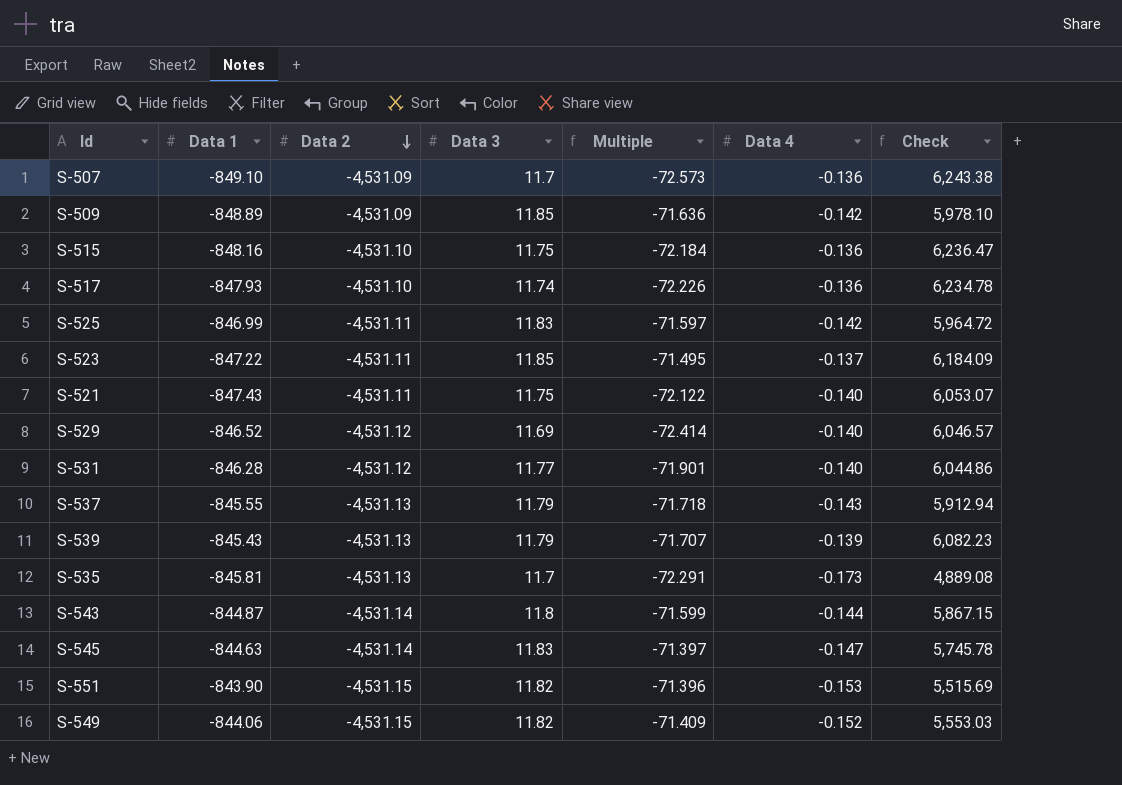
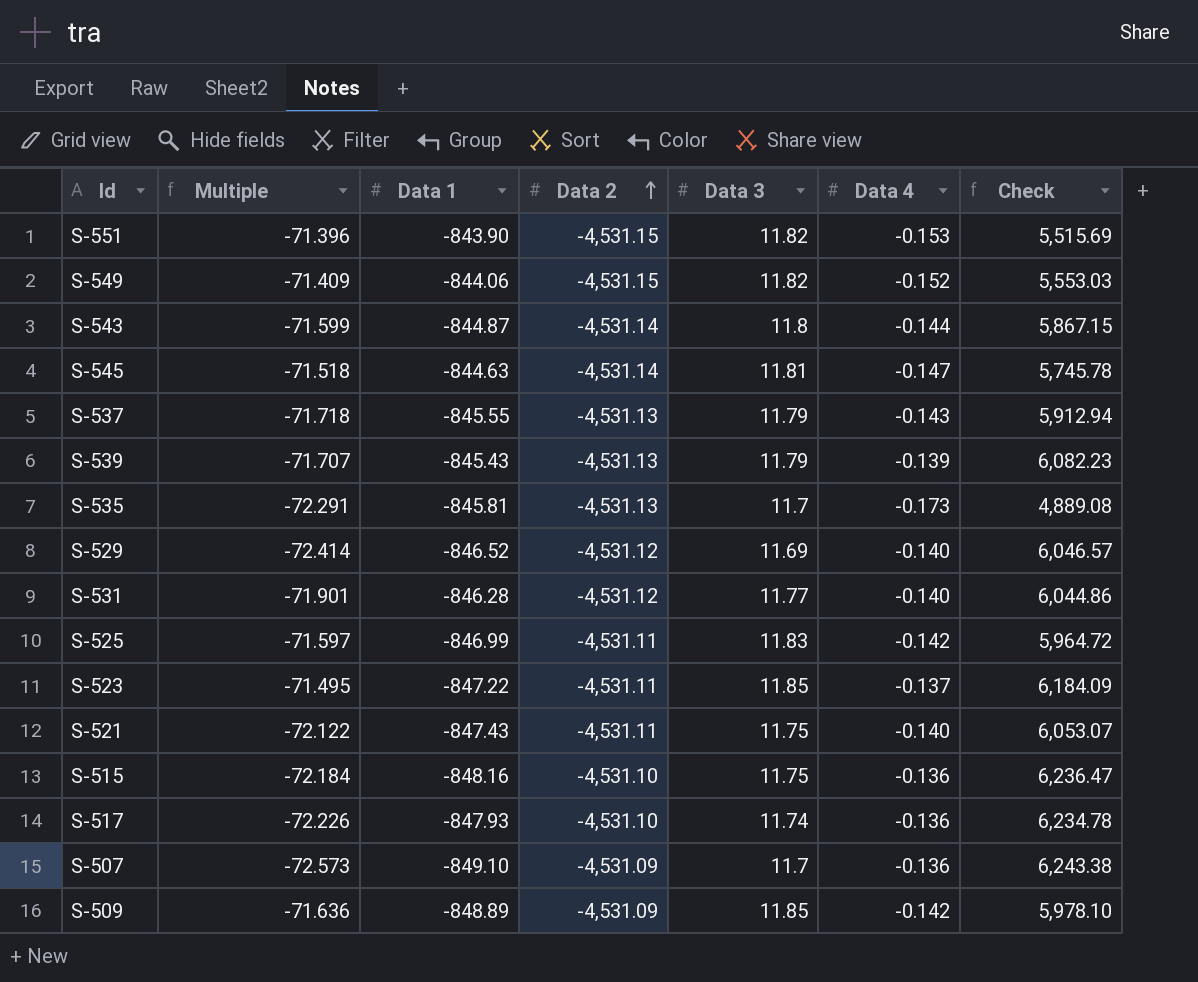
row order: Data 2 descending -> Data 2 ascending
column Multiple | position: 5 -> 2
S-545 | Multiple: -71.397 -> -71.518
S-545 | Data 3: 11.83 -> 11.81

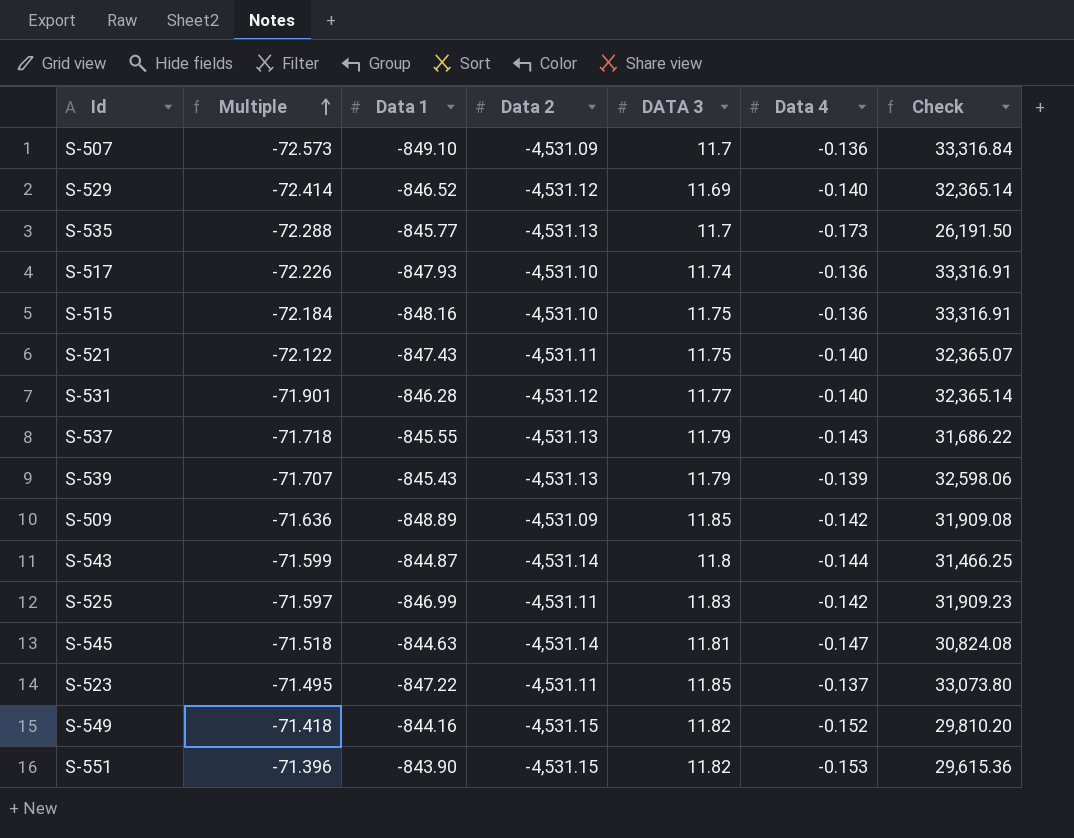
row order: Data 2 ascending -> Multiple ascending
column name: Data 3 -> DATA 3
column Check | formula: [Data 1] / [Data 4] -> [Data 2] / [Data 4]
S-535 | Multiple: -72.291 -> -72.288
S-535 | Data 1: -845.81 -> -845.77
S-549 | Multiple: -71.409 -> -71.418
S-549 | Data 1: -844.06 -> -844.16

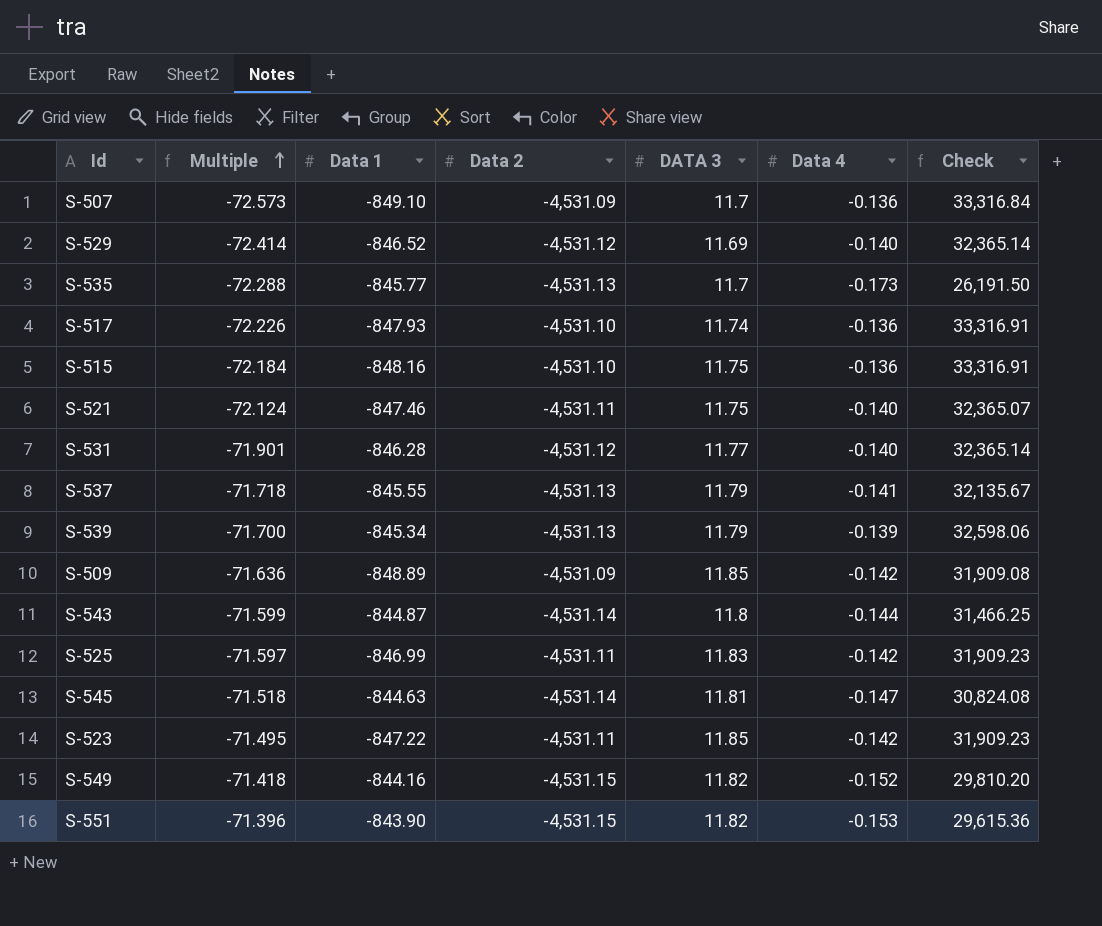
S-521 | Multiple: -72.122 -> -72.124
S-521 | Data 1: -847.43 -> -847.46
S-537 | Data 4: -0.143 -> -0.141
S-537 | Check: 31,686.22 -> 32,135.67
S-539 | Multiple: -71.707 -> -71.700
S-539 | Data 1: -845.43 -> -845.34
S-523 | Data 4: -0.137 -> -0.142
S-523 | Check: 33,073.80 -> 31,909.23

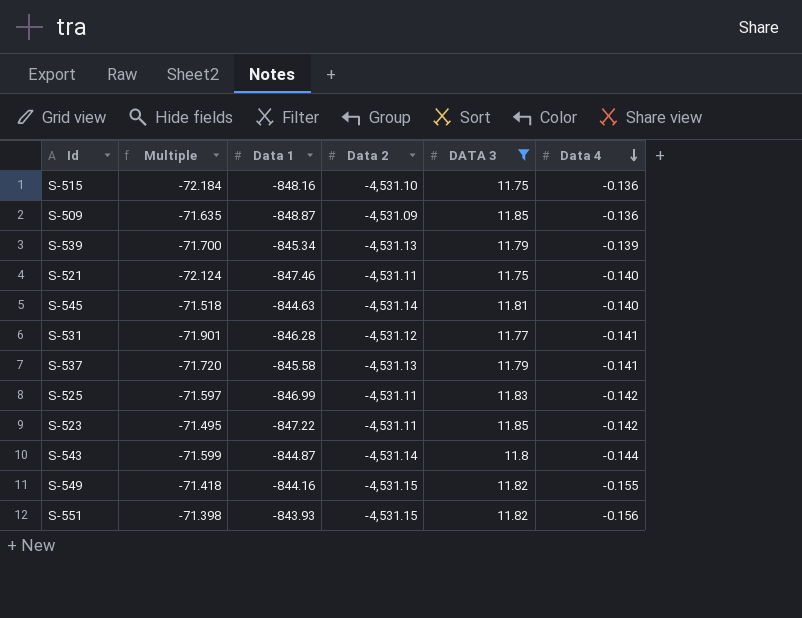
filter: none -> DATA 3 >= 11.75
row order: Multiple ascending -> Data 4 descending
column Check | formula: [Data 2] / [Data 4] -> none
S-509 | Multiple: -71.636 -> -71.635
S-509 | Data 1: -848.89 -> -848.87
S-509 | Data 4: -0.142 -> -0.136
S-545 | Data 4: -0.147 -> -0.140
S-531 | Data 4: -0.140 -> -0.141
S-537 | Multiple: -71.718 -> -71.720
S-537 | Data 1: -845.55 -> -845.58
S-549 | Data 4: -0.152 -> -0.155
S-551 | Multiple: -71.396 -> -71.398
S-551 | Data 1: -843.90 -> -843.93
S-551 | Data 4: -0.153 -> -0.156

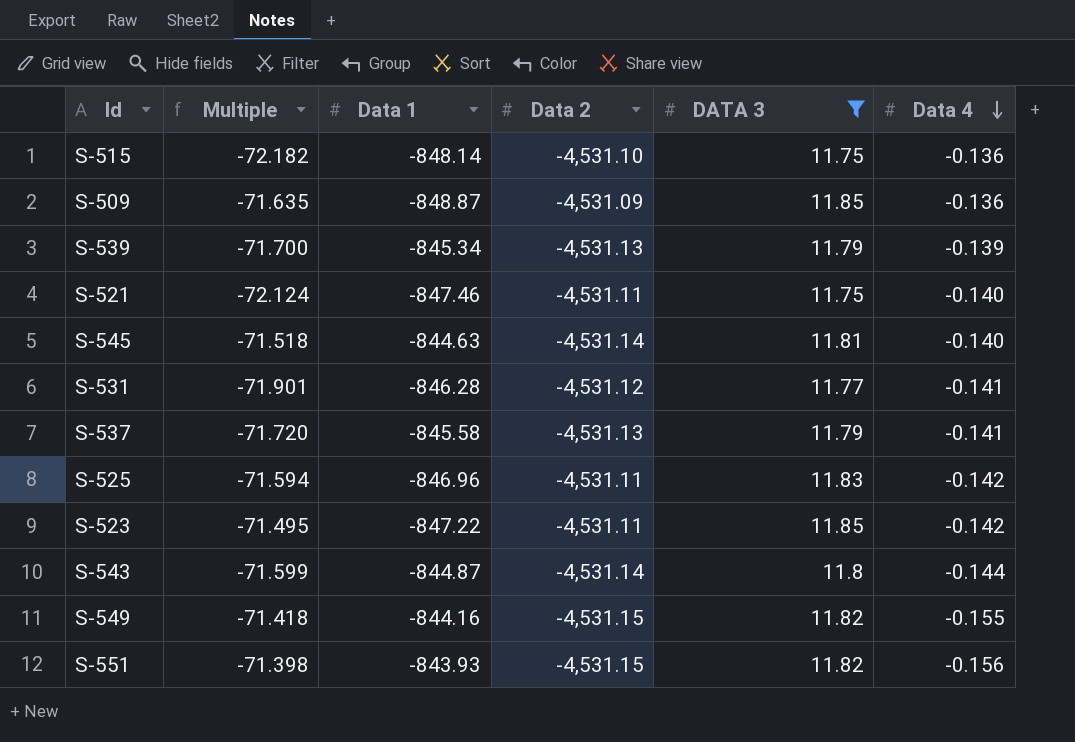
S-515 | Multiple: -72.184 -> -72.182
S-515 | Data 1: -848.16 -> -848.14
S-525 | Multiple: -71.597 -> -71.594
S-525 | Data 1: -846.99 -> -846.96

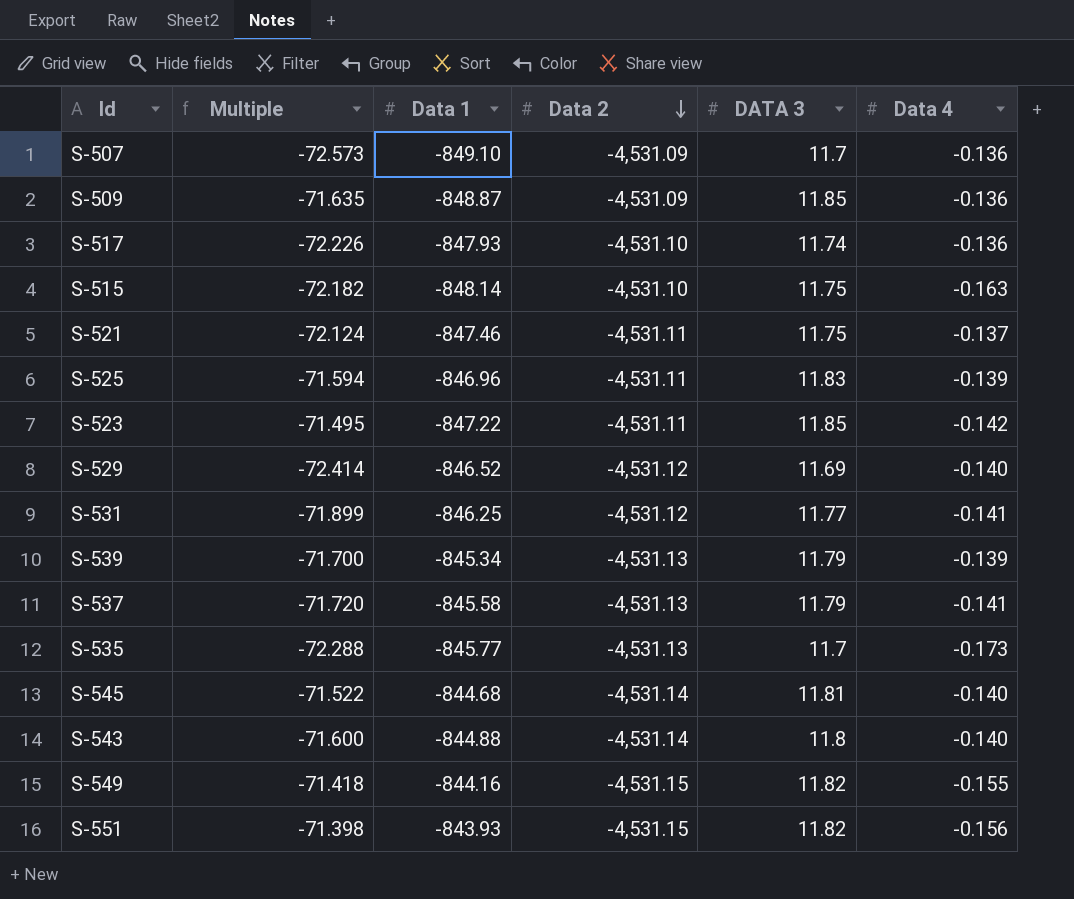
filter: DATA 3 >= 11.75 -> none
row order: Data 4 descending -> Data 2 descending
S-515 | Data 4: -0.136 -> -0.163
S-521 | Data 4: -0.140 -> -0.137
S-525 | Data 4: -0.142 -> -0.139
S-531 | Multiple: -71.901 -> -71.899
S-531 | Data 1: -846.28 -> -846.25
S-545 | Multiple: -71.518 -> -71.522
S-545 | Data 1: -844.63 -> -844.68
S-543 | Multiple: -71.599 -> -71.600
S-543 | Data 1: -844.87 -> -844.88
S-543 | Data 4: -0.144 -> -0.140

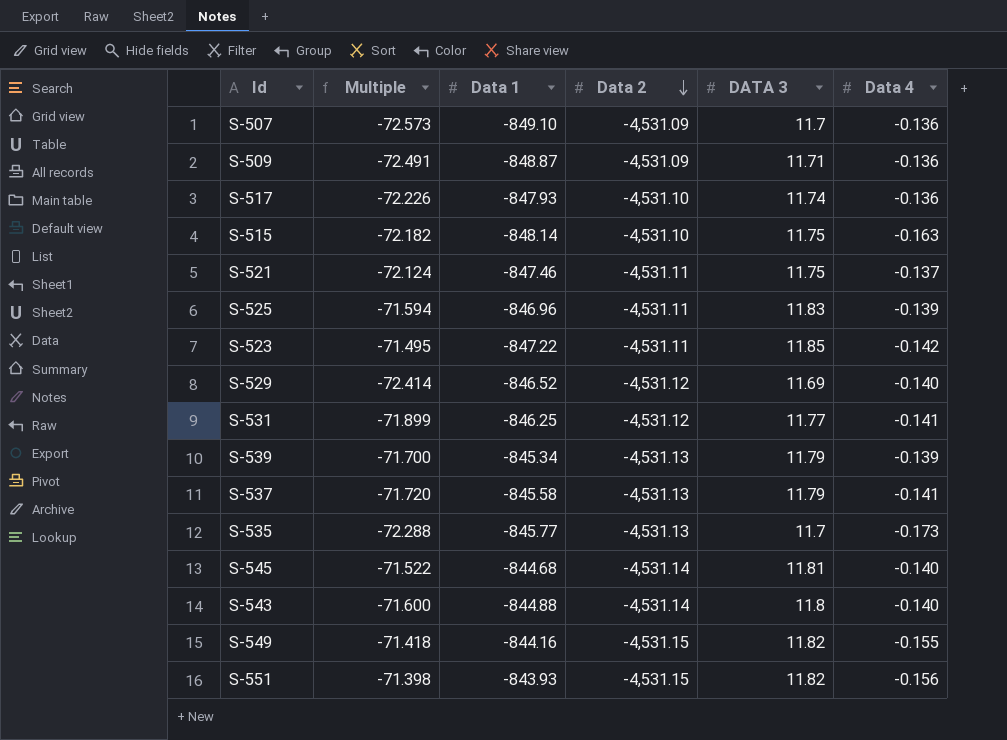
S-509 | Multiple: -71.635 -> -72.491
S-509 | DATA 3: 11.85 -> 11.71

